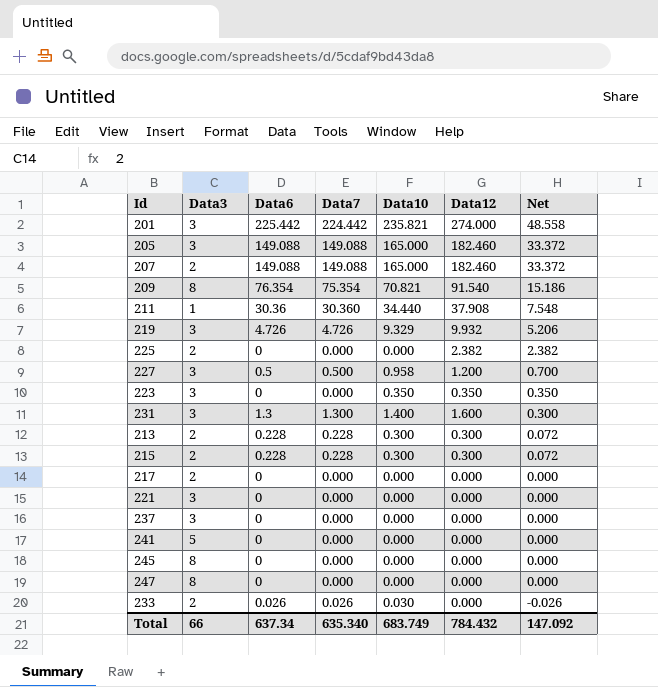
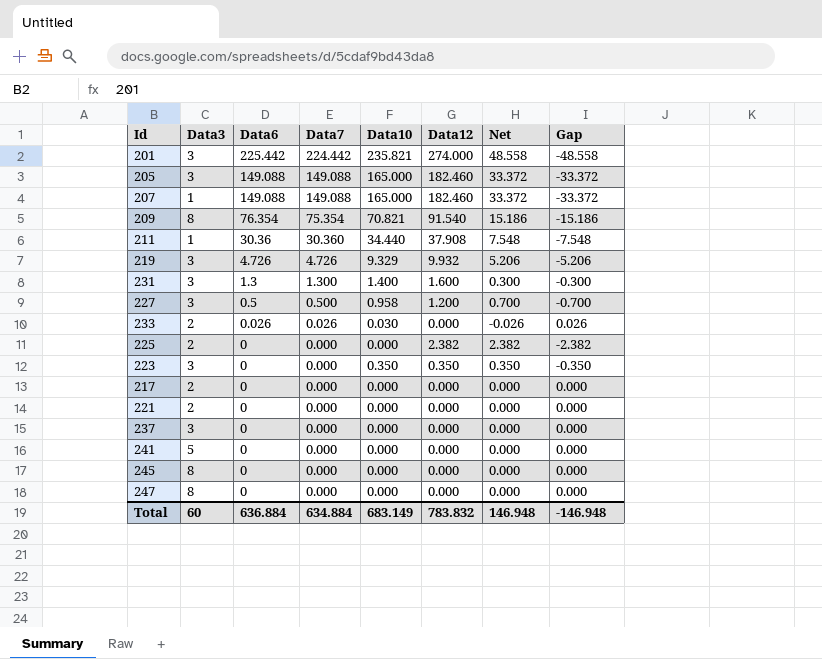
row order: Net descending -> Data6 descending
column Gap | formula: none -> [Data6] - [Data12]
row 213: 2 | 0.228 | 0.228 | 0.300 | 0.300 | 0.072 -> none
row 215: 2 | 0.228 | 0.228 | 0.300 | 0.300 | 0.072 -> none
207 | Data3: 2 -> 1
221 | Data3: 3 -> 2
Total | Data3: 66 -> 60
Total | Data6: 637.34 -> 636.884
Total | Data7: 635.340 -> 634.884
Total | Data10: 683.749 -> 683.149
Total | Data12: 784.432 -> 783.832
Total | Net: 147.092 -> 146.948

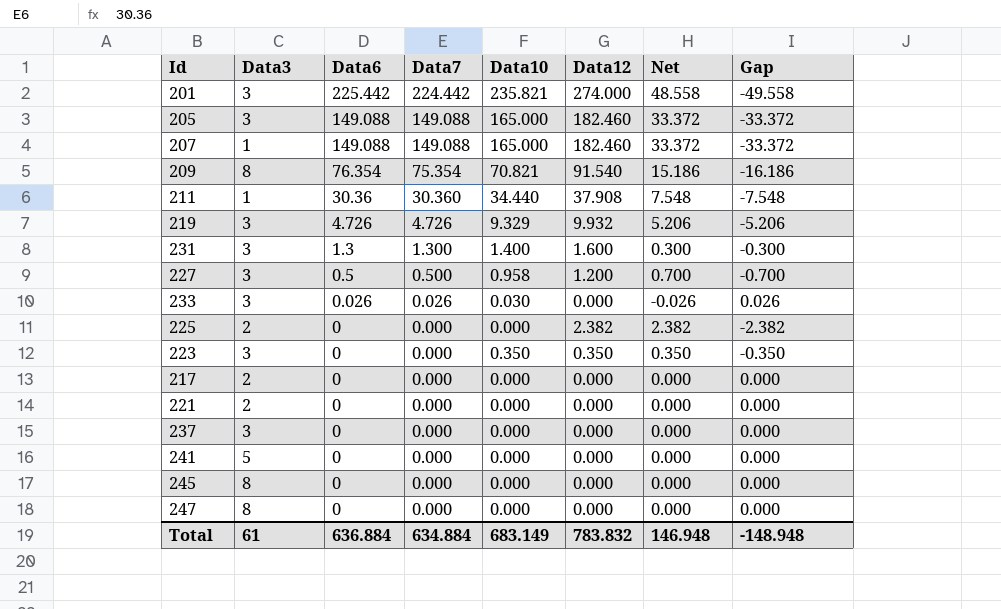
column Gap | formula: [Data6] - [Data12] -> [Data7] - [Data12]
233 | Data3: 2 -> 3
Total | Data3: 60 -> 61
Total | Gap: -146.948 -> -148.948

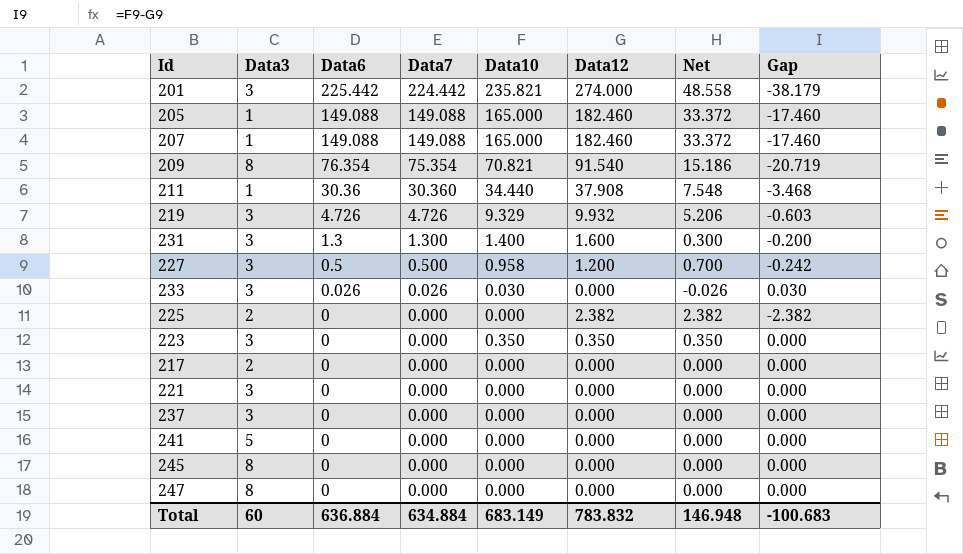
column Gap | formula: [Data7] - [Data12] -> [Data10] - [Data12]
205 | Data3: 3 -> 1
221 | Data3: 2 -> 3
Total | Data3: 61 -> 60
Total | Gap: -148.948 -> -100.683

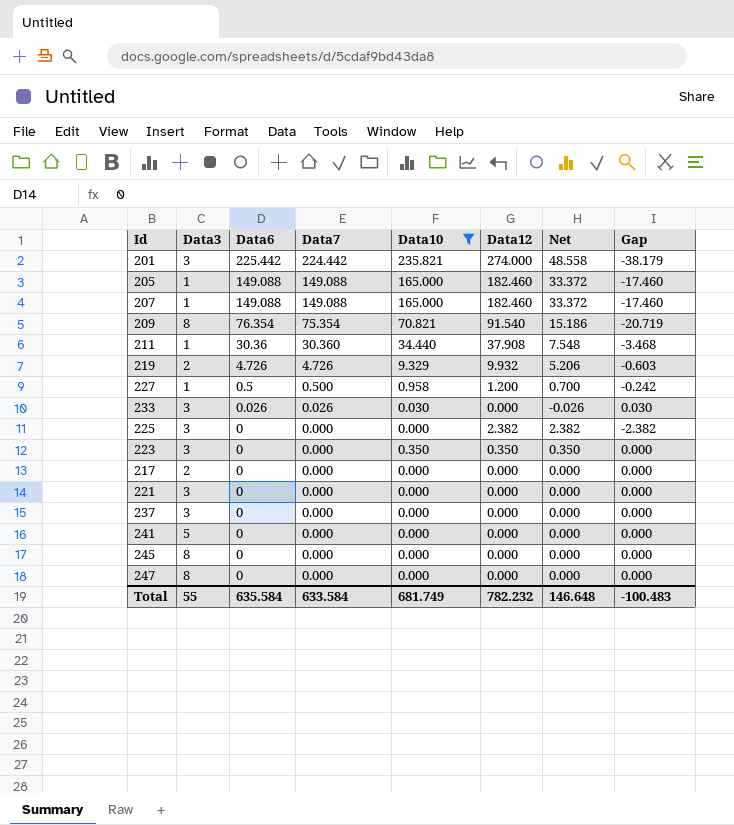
filter: none -> Data10 != 1.400
219 | Data3: 3 -> 2
227 | Data3: 3 -> 1
225 | Data3: 2 -> 3
Total | Data3: 60 -> 55
Total | Data6: 636.884 -> 635.584
Total | Data7: 634.884 -> 633.584
Total | Data10: 683.149 -> 681.749
Total | Data12: 783.832 -> 782.232
Total | Net: 146.948 -> 146.648
Total | Gap: -100.683 -> -100.483

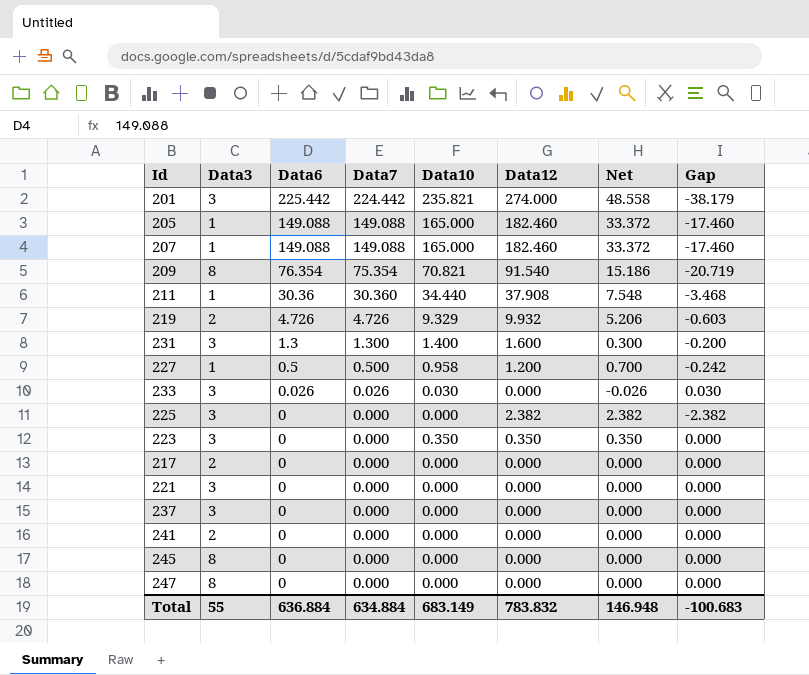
filter: Data10 != 1.400 -> none
241 | Data3: 5 -> 2
Total | Data6: 635.584 -> 636.884
Total | Data7: 633.584 -> 634.884
Total | Data10: 681.749 -> 683.149
Total | Data12: 782.232 -> 783.832
Total | Net: 146.648 -> 146.948
Total | Gap: -100.483 -> -100.683

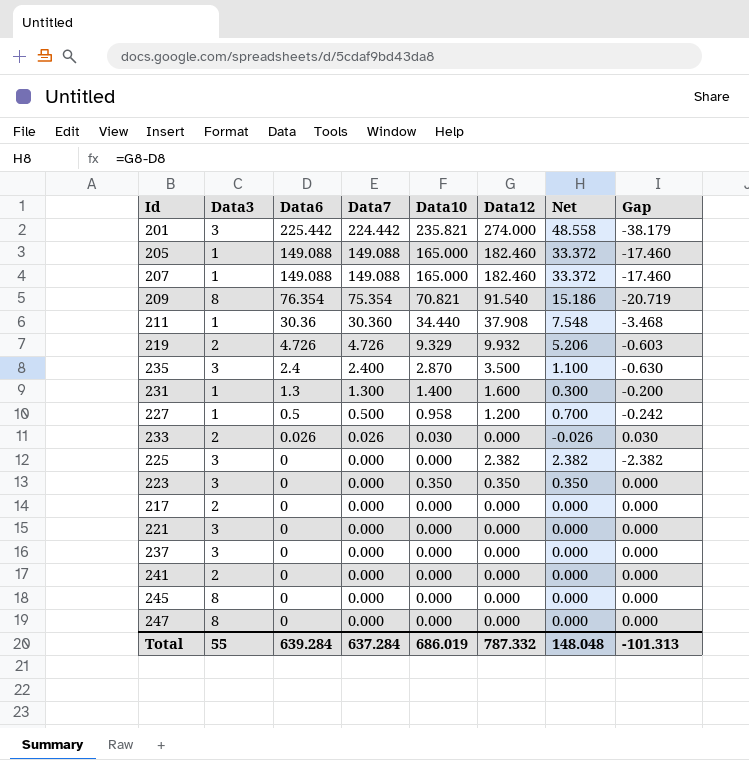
row 235: none -> 3 | 2.4 | 2.400 | 2.870 | 3.500 | 1.100 | -0.630
231 | Data3: 3 -> 1
233 | Data3: 3 -> 2
Total | Data6: 636.884 -> 639.284
Total | Data7: 634.884 -> 637.284
Total | Data10: 683.149 -> 686.019
Total | Data12: 783.832 -> 787.332
Total | Net: 146.948 -> 148.048
Total | Gap: -100.683 -> -101.313

